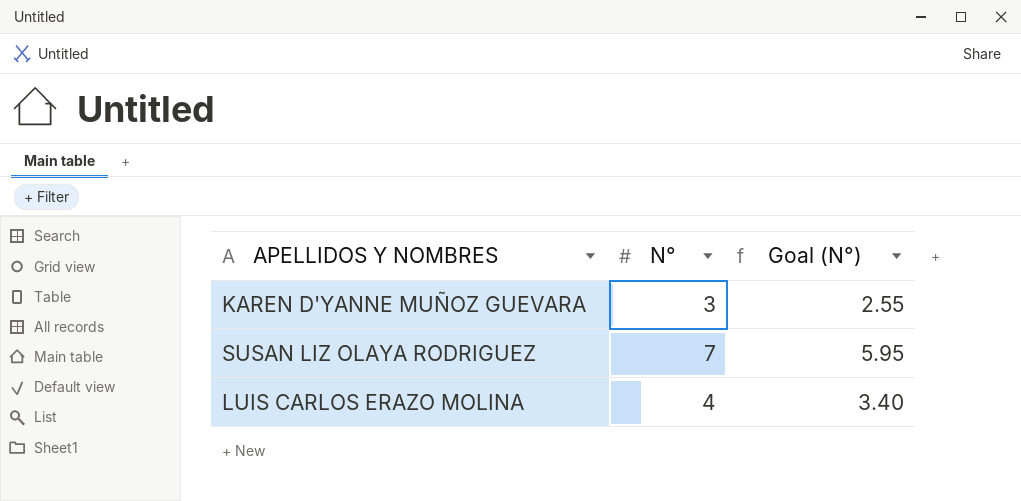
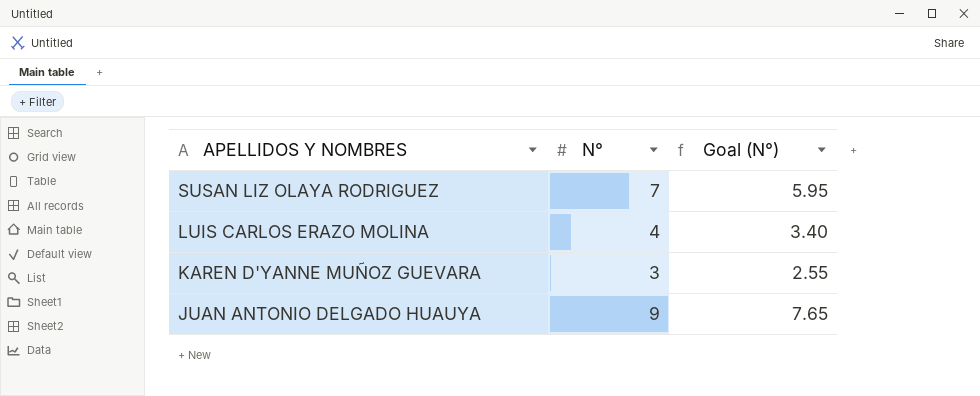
row order: none -> APELLIDOS Y NOMBRES descending
row JUAN ANTONIO DELGADO HUAUYA: none -> 9 | 7.65

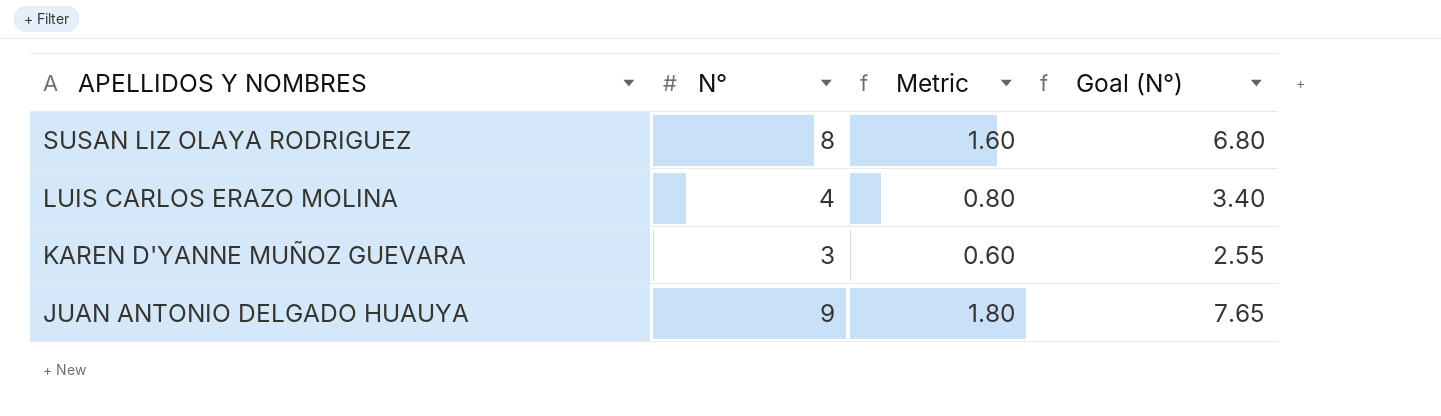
column Metric | formula: none -> [N°] * 0.2
SUSAN LIZ OLAYA RODRIGUEZ | N°: 7 -> 8
SUSAN LIZ OLAYA RODRIGUEZ | Goal (N°): 5.95 -> 6.80

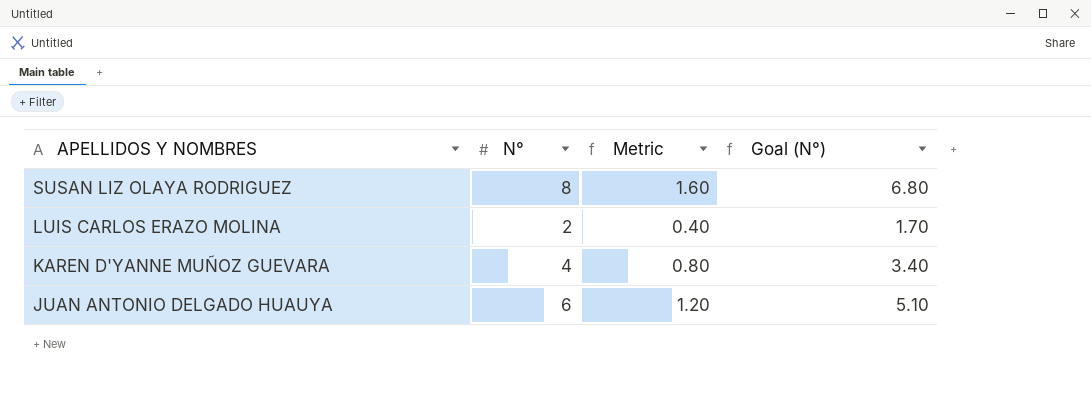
LUIS CARLOS ERAZO MOLINA | N°: 4 -> 2
LUIS CARLOS ERAZO MOLINA | Metric: 0.80 -> 0.40
LUIS CARLOS ERAZO MOLINA | Goal (N°): 3.40 -> 1.70
KAREN D'YANNE MUÑOZ GUEVARA | N°: 3 -> 4
KAREN D'YANNE MUÑOZ GUEVARA | Metric: 0.60 -> 0.80
KAREN D'YANNE MUÑOZ GUEVARA | Goal (N°): 2.55 -> 3.40
JUAN ANTONIO DELGADO HUAUYA | N°: 9 -> 6
JUAN ANTONIO DELGADO HUAUYA | Metric: 1.80 -> 1.20
JUAN ANTONIO DELGADO HUAUYA | Goal (N°): 7.65 -> 5.10

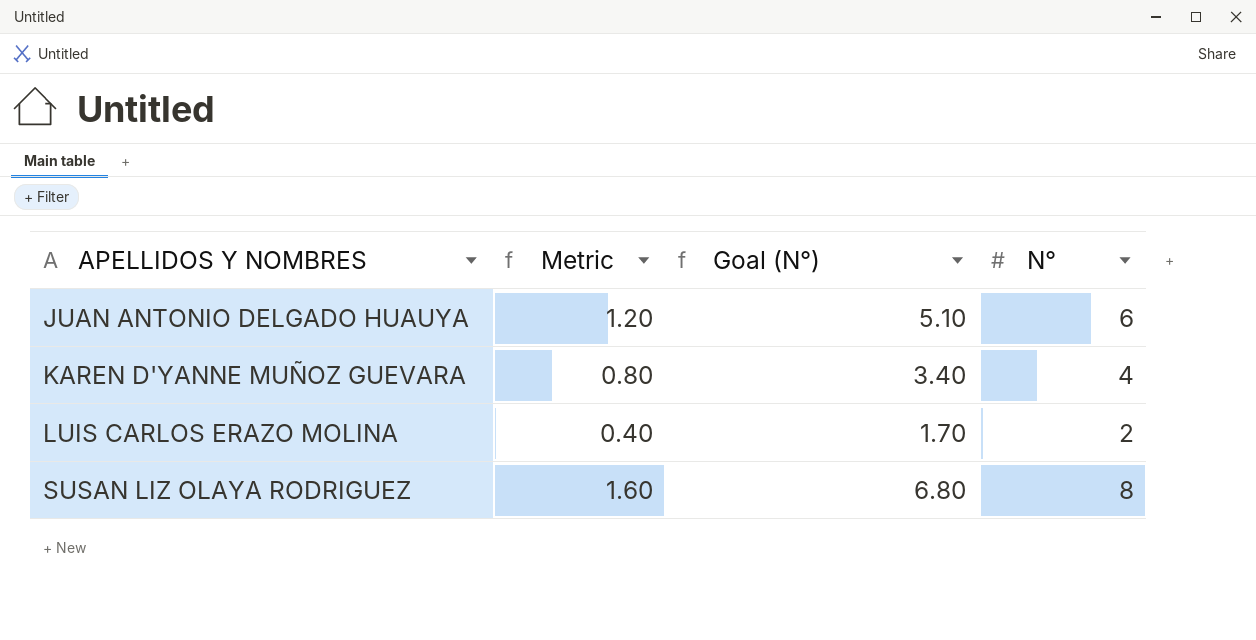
row order: APELLIDOS Y NOMBRES descending -> APELLIDOS Y NOMBRES ascending
column N° | position: 2 -> 4

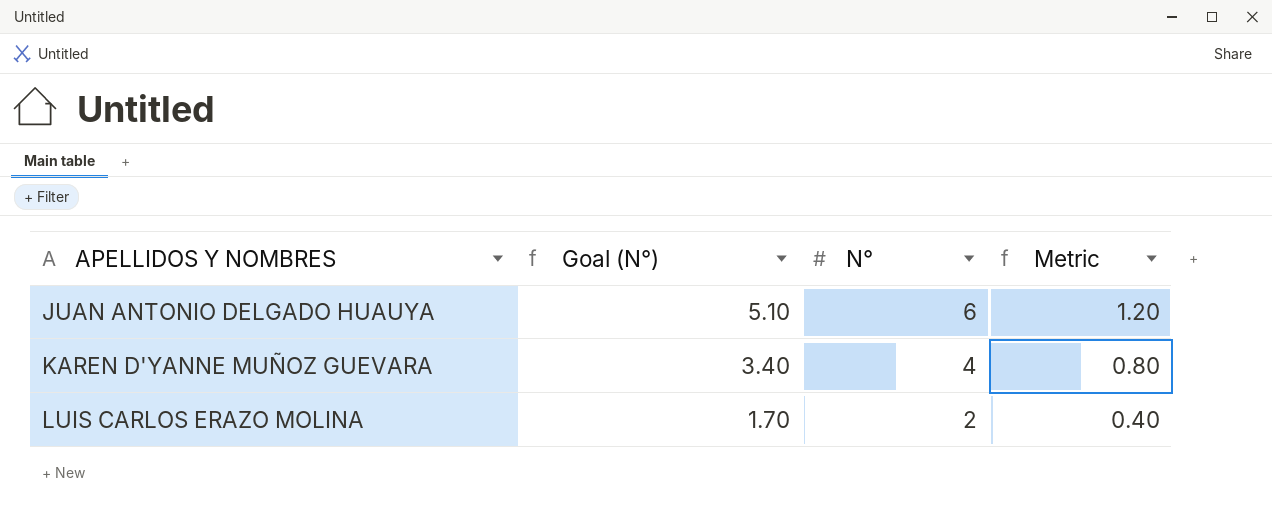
column Metric | position: 2 -> 4
row SUSAN LIZ OLAYA RODRIGUEZ: 1.60 | 6.80 | 8 -> none

